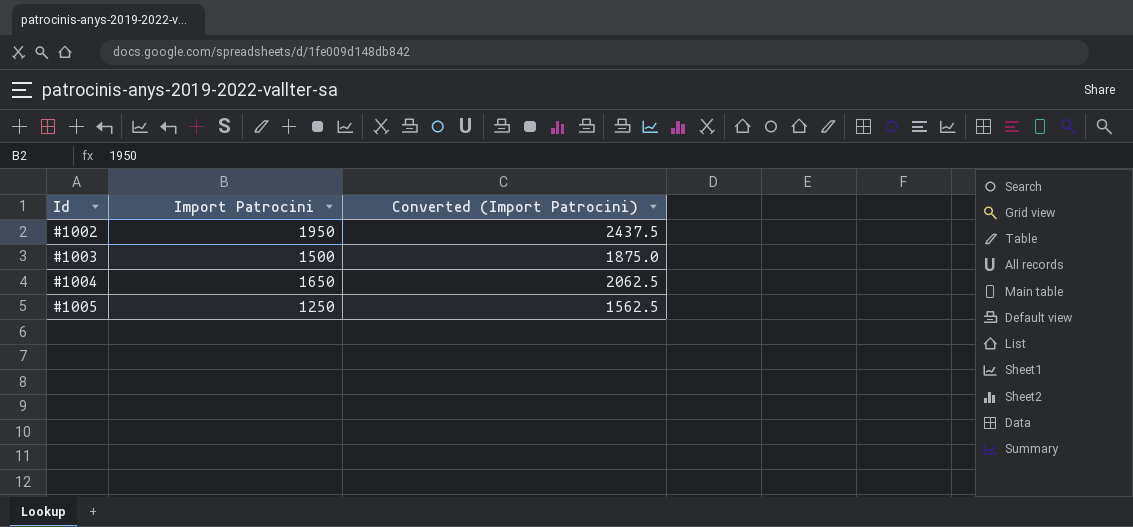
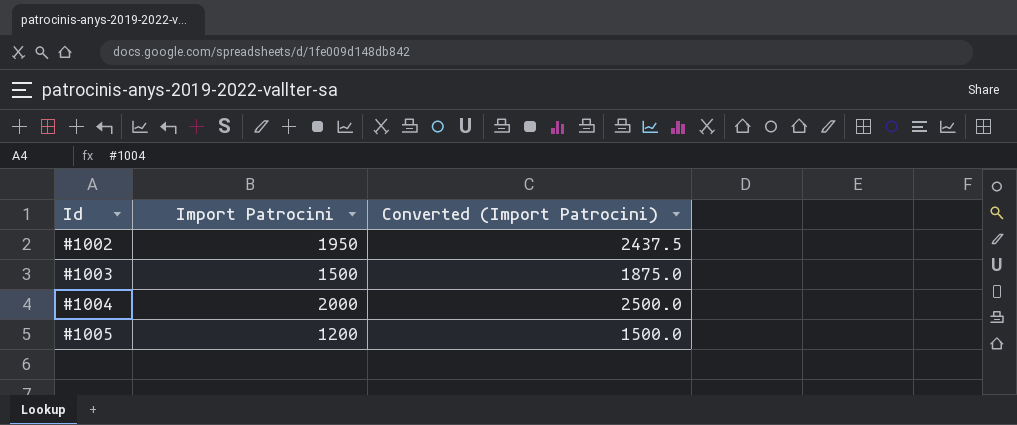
#1004 | Import Patrocini: 1650 -> 2000
#1004 | Converted (Import Patrocini): 2062.5 -> 2500.0
#1005 | Import Patrocini: 1250 -> 1200
#1005 | Converted (Import Patrocini): 1562.5 -> 1500.0

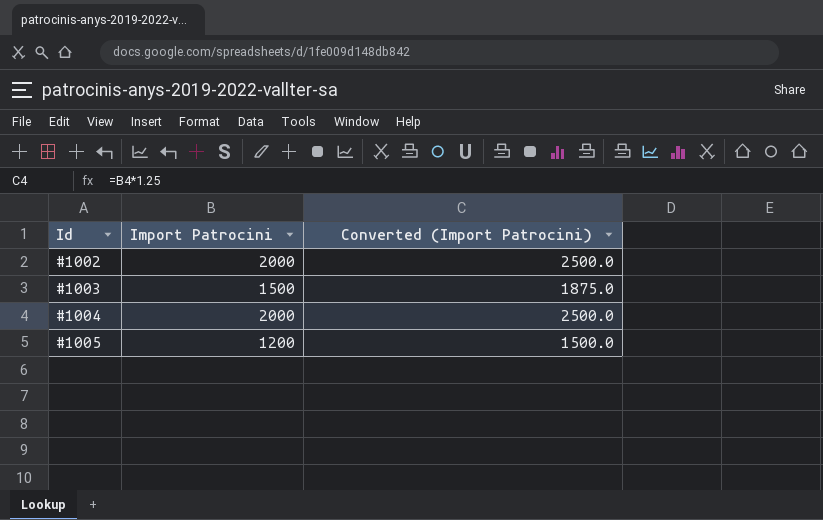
#1002 | Import Patrocini: 1950 -> 2000
#1002 | Converted (Import Patrocini): 2437.5 -> 2500.0

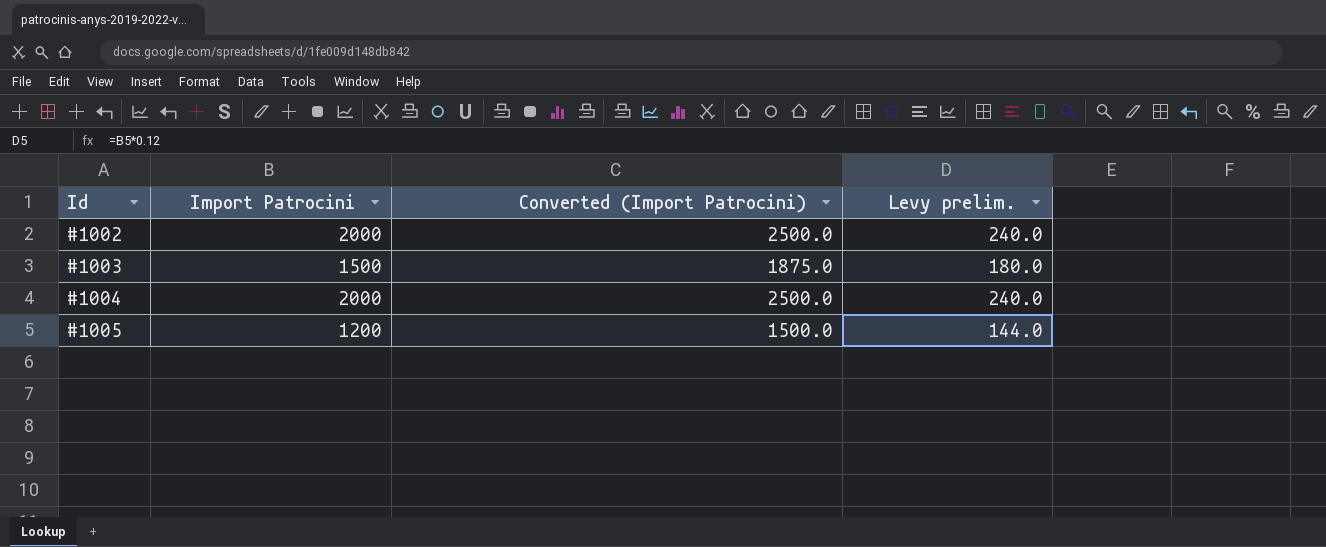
column Levy prelim. | formula: none -> [Import Patrocini] * 0.12

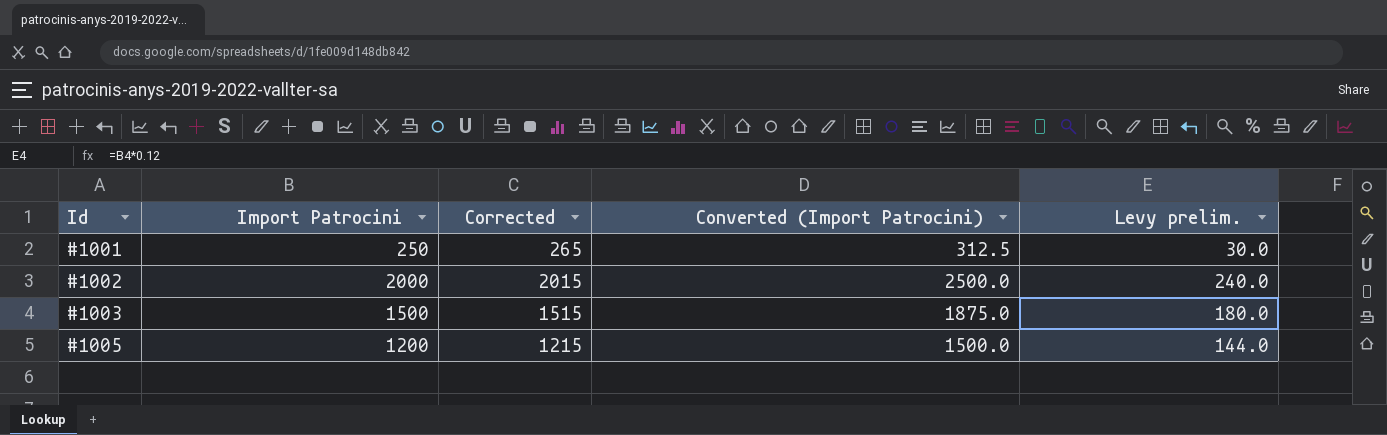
column Corrected | formula: none -> [Import Patrocini] + 15
row #1004: 2000 | 2500.0 | 240.0 -> none
row #1001: none -> 250 | 265 | 312.5 | 30.0

